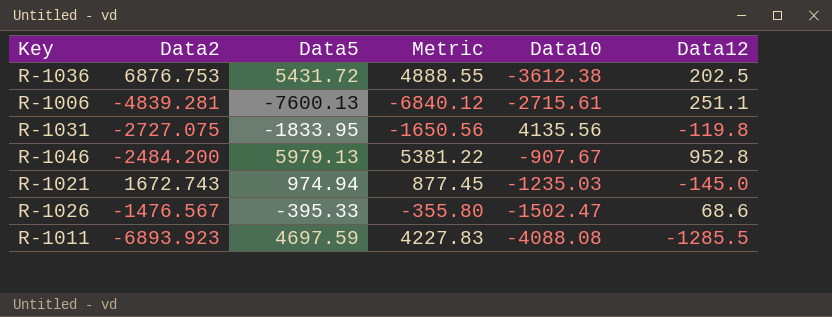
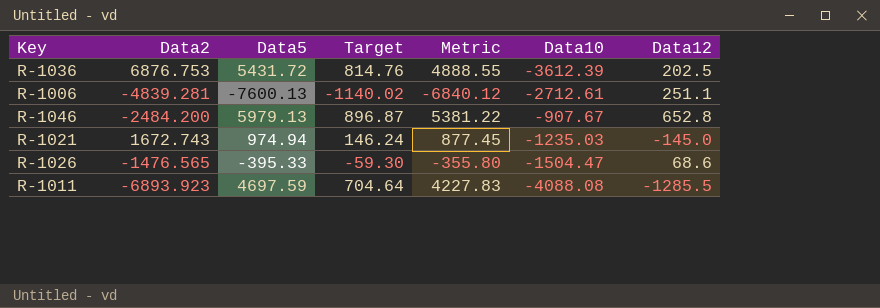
column Target | formula: none -> [Data5] * 0.15
row R-1031: -2727.075 | -1833.95 | -1650.56 | 4135.56 | -119.8 -> none
R-1036 | Data10: -3612.38 -> -3612.39
R-1006 | Data10: -2715.61 -> -2712.61
R-1046 | Data12: 952.8 -> 652.8
R-1026 | Data2: -1476.567 -> -1476.565
R-1026 | Data10: -1502.47 -> -1504.47

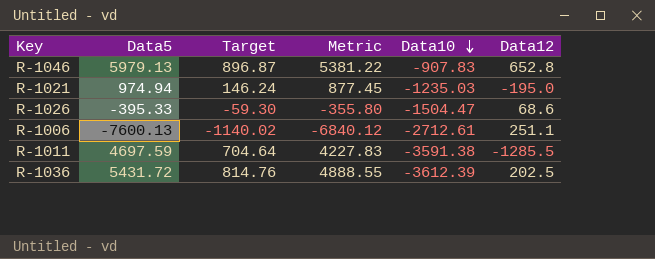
row order: none -> Data10 descending
column Data2 | position: 2 -> none
R-1046 | Data10: -907.67 -> -907.83
R-1021 | Data12: -145.0 -> -195.0
R-1011 | Data10: -4088.08 -> -3591.38

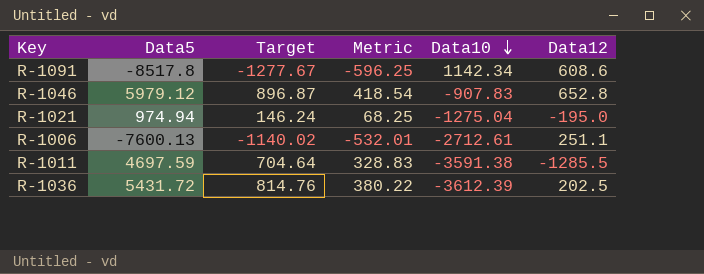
column Metric | formula: [Data5] * 0.9 -> [Data5] * 0.07
row R-1026: -395.33 | -59.30 | -355.80 | -1504.47 | 68.6 -> none
row R-1091: none -> -8517.8 | -1277.67 | -596.25 | 1142.34 | 608.6
R-1046 | Data5: 5979.13 -> 5979.12
R-1021 | Data10: -1235.03 -> -1275.04

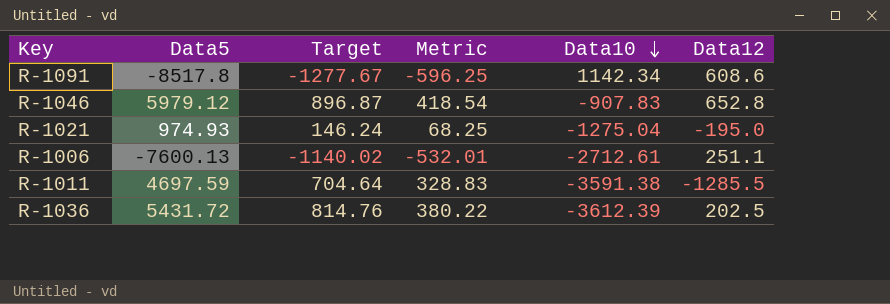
R-1021 | Data5: 974.94 -> 974.93

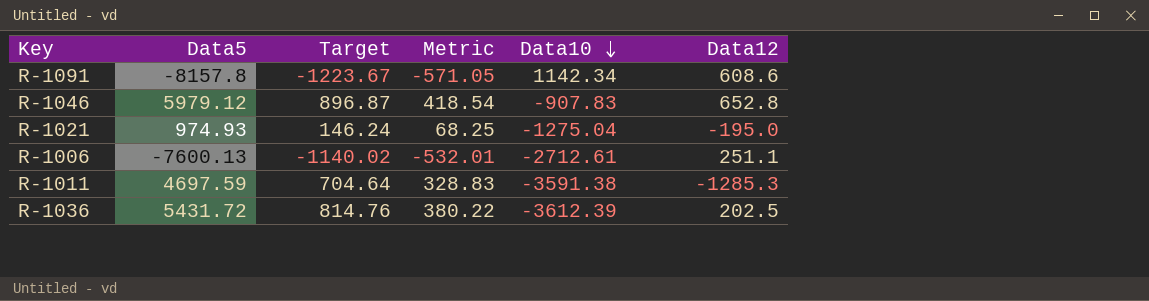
R-1091 | Data5: -8517.8 -> -8157.8
R-1091 | Target: -1277.67 -> -1223.67
R-1091 | Metric: -596.25 -> -571.05
R-1011 | Data12: -1285.5 -> -1285.3

